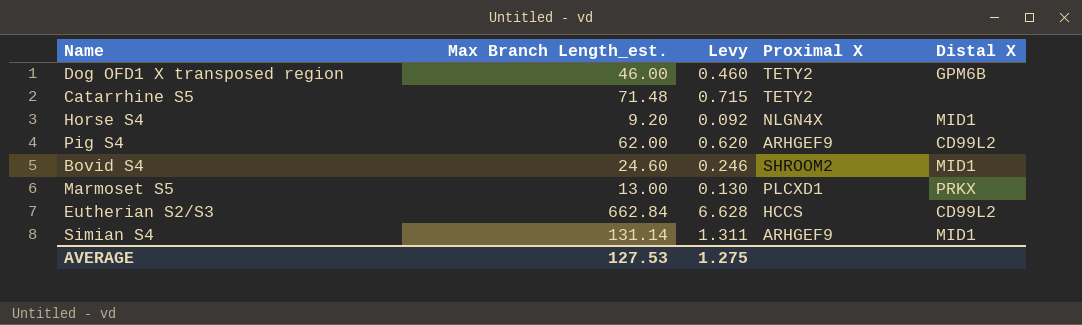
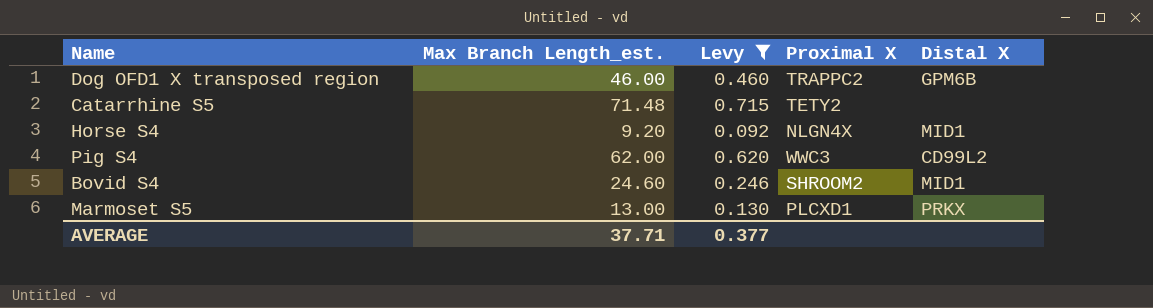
filter: none -> Levy <= 0.715
Dog OFD1 X transposed region | Proximal X: TETY2 -> TRAPPC2
Pig S4 | Proximal X: ARHGEF9 -> WWC3
AVERAGE | Max Branch Length_est.: 127.53 -> 37.71
AVERAGE | Levy: 1.275 -> 0.377

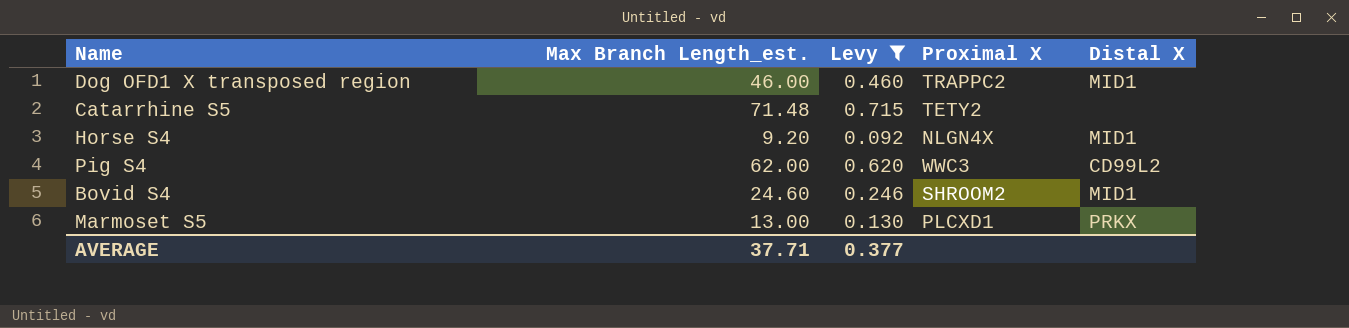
Dog OFD1 X transposed region | Distal X: GPM6B -> MID1

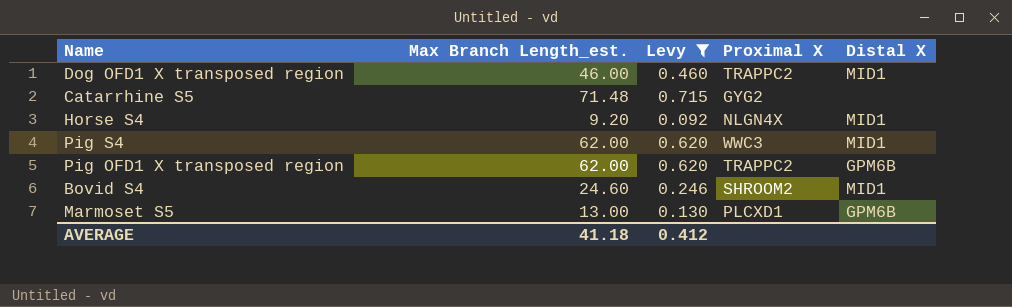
Catarrhine S5 | Proximal X: TETY2 -> GYG2
Pig S4 | Distal X: CD99L2 -> MID1
row Pig OFD1 X transposed region: none -> 62.00 | 0.620 | TRAPPC2 | GPM6B
Marmoset S5 | Distal X: PRKX -> GPM6B
AVERAGE | Max Branch Length_est.: 37.71 -> 41.18
AVERAGE | Levy: 0.377 -> 0.412

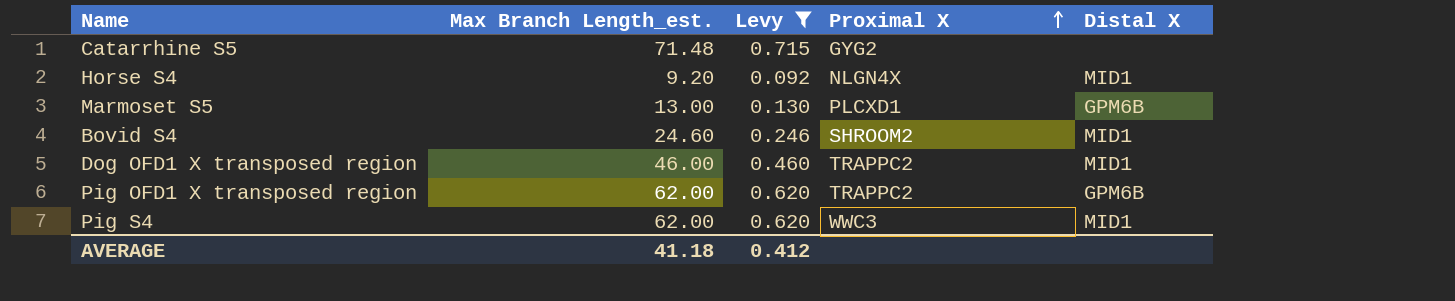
row order: none -> Proximal X ascending

